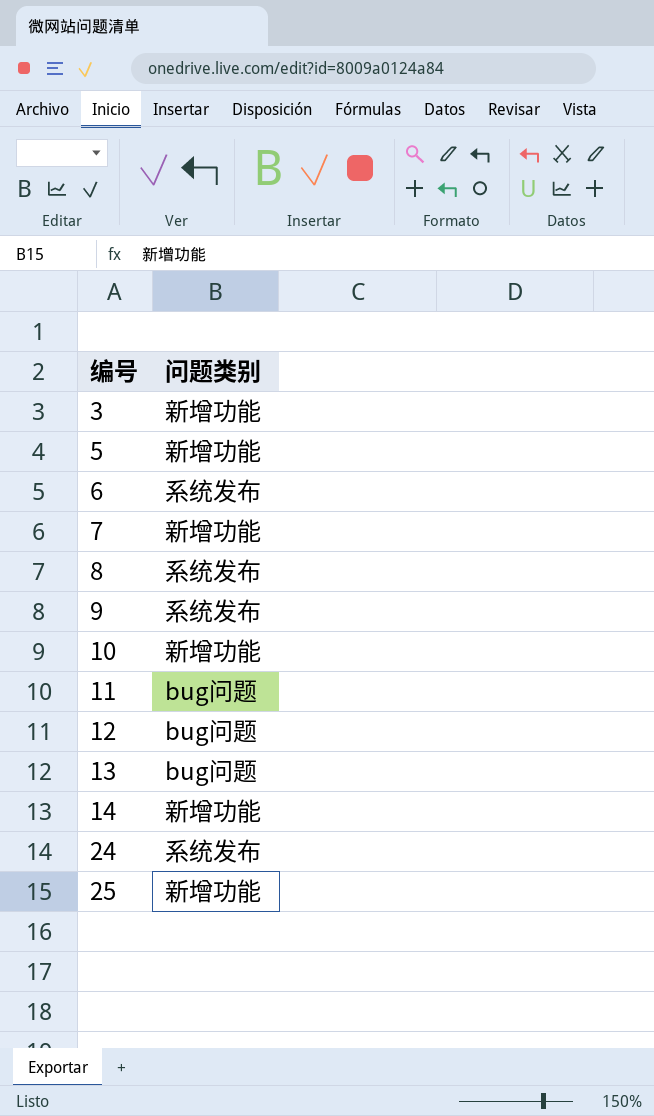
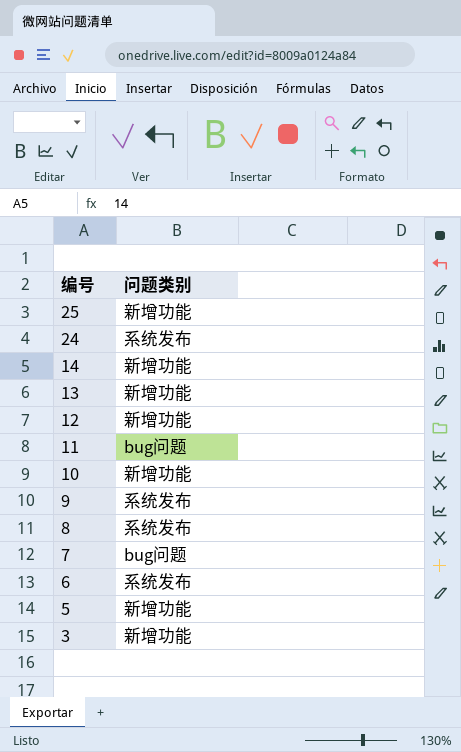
row order: 编号 ascending -> 编号 descending
13 | 问题类别: bug问题 -> 新增功能
12 | 问题类别: bug问题 -> 新增功能
7 | 问题类别: 新增功能 -> bug问题

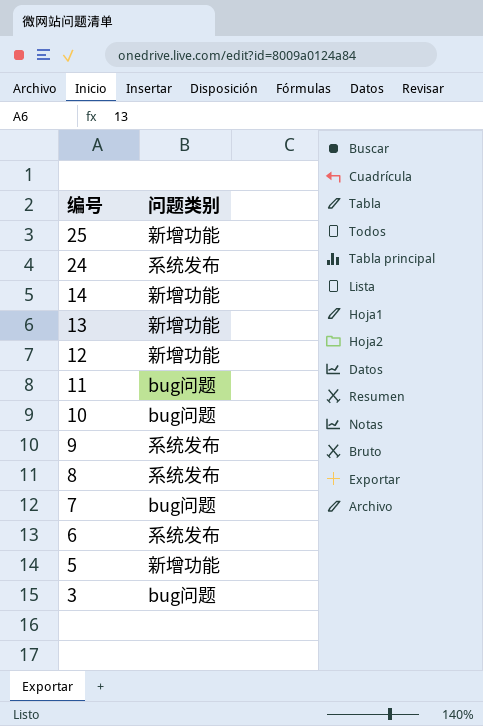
10 | 问题类别: 新增功能 -> bug问题
3 | 问题类别: 新增功能 -> bug问题

